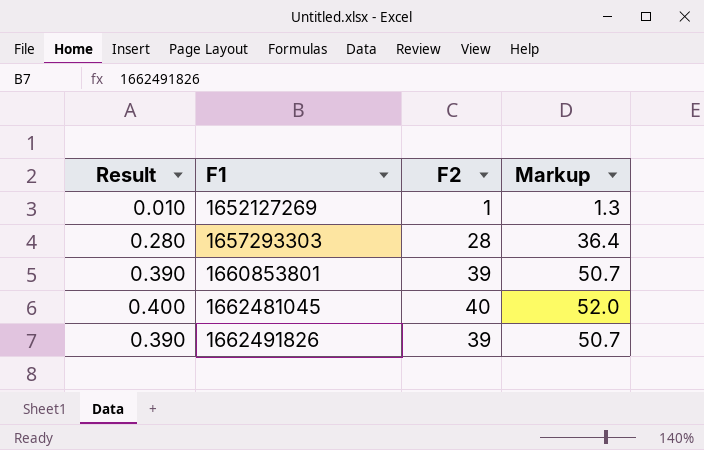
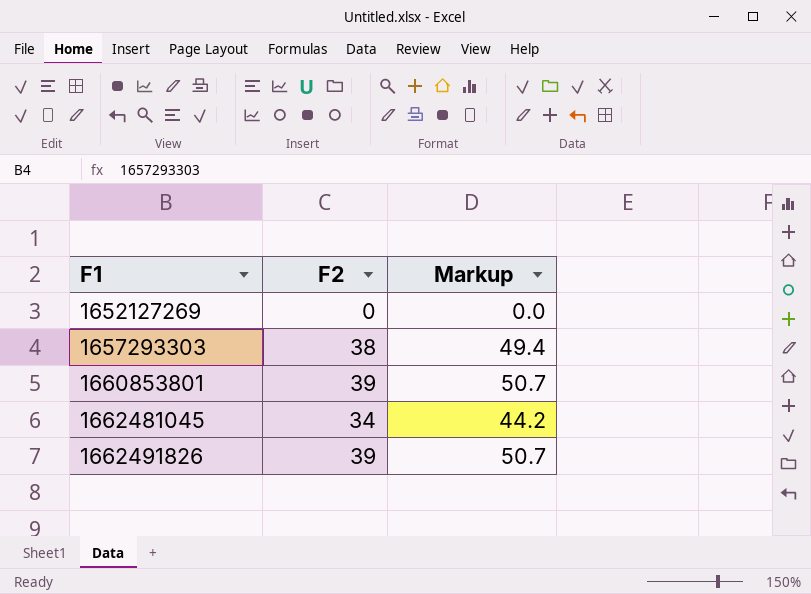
column Result | formula: [F2] * 0.01 -> none
1652127269 | F2: 1 -> 0
1652127269 | Markup: 1.3 -> 0.0
1657293303 | F2: 28 -> 38
1657293303 | Markup: 36.4 -> 49.4
1662481045 | F2: 40 -> 34
1662481045 | Markup: 52.0 -> 44.2

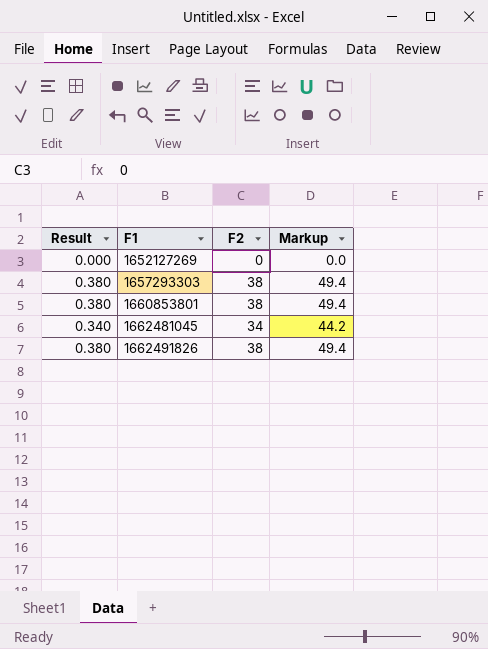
column Result | formula: none -> [F2] * 0.01
1660853801 | F2: 39 -> 38
1660853801 | Markup: 50.7 -> 49.4
1662491826 | F2: 39 -> 38
1662491826 | Markup: 50.7 -> 49.4

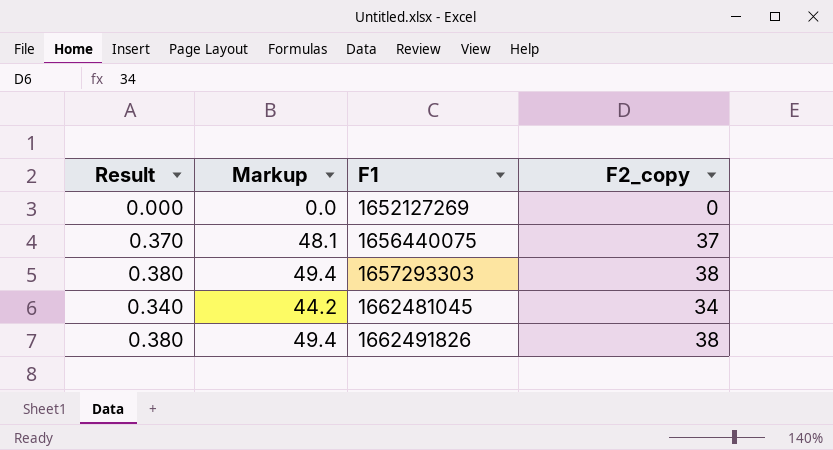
column Markup | position: 4 -> 2
column name: F2 -> F2_copy
row 1660853801: 0.380 | 38 | 49.4 -> none
row 1656440075: none -> 0.370 | 48.1 | 37

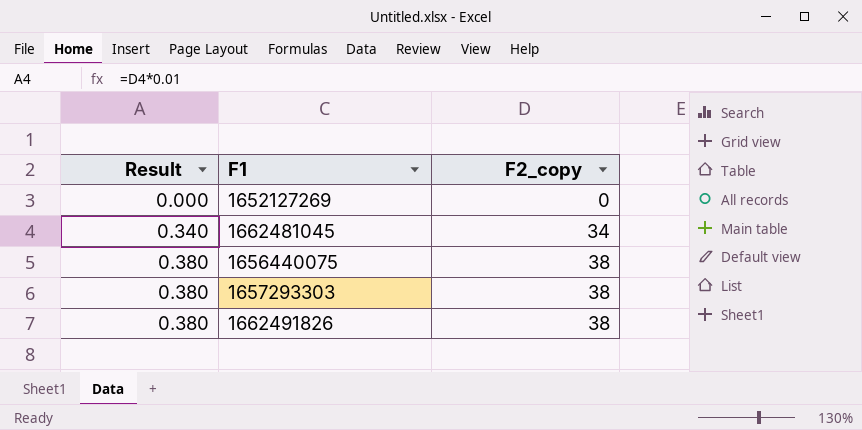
row order: F1 ascending -> Result ascending
column Markup | formula: [F2_copy] * 1.3 -> none
1656440075 | Result: 0.370 -> 0.380
1656440075 | F2_copy: 37 -> 38

